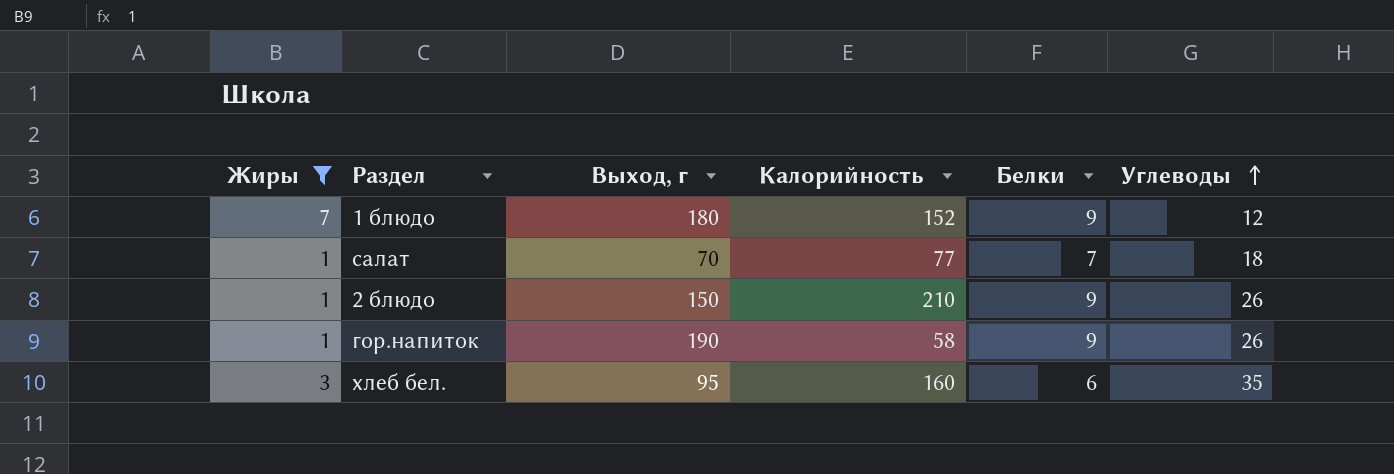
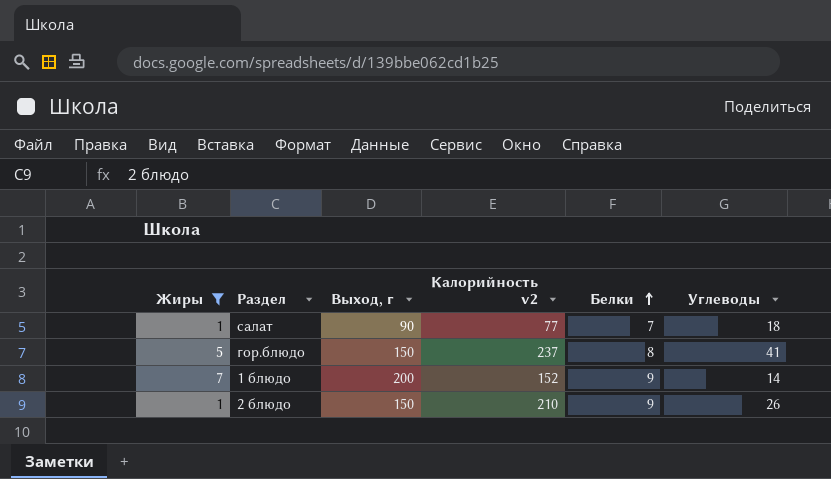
row order: Углеводы ascending -> Белки ascending
column name: Калорийность -> Калорийность v2
row гор.напиток: 1 | 190 | 58 | 9 | 26 -> none
row хлеб бел.: 3 | 95 | 160 | 6 | 35 -> none
салат | Выход, г: 70 -> 90
row гор.блюдо: none -> 5 | 150 | 237 | 8 | 41
1 блюдо | Выход, г: 180 -> 200
1 блюдо | Углеводы: 12 -> 14

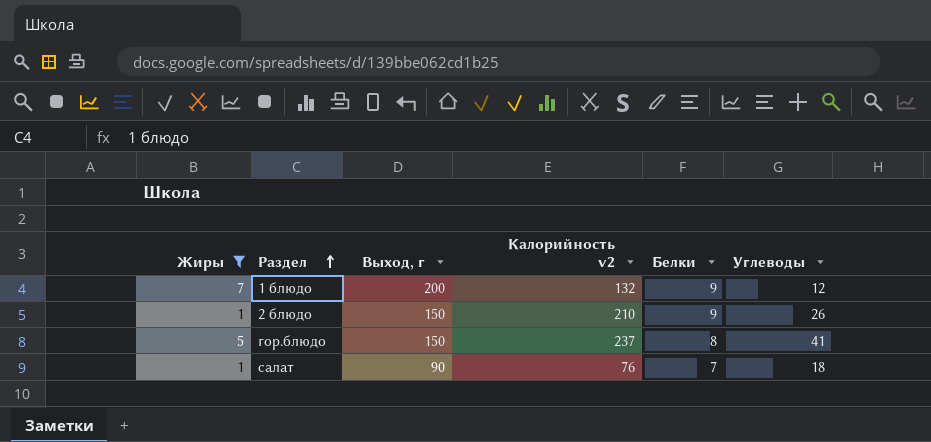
row order: Белки ascending -> Раздел ascending
1 блюдо | Калорийность v2: 152 -> 132
1 блюдо | Углеводы: 14 -> 12
салат | Калорийность v2: 77 -> 76

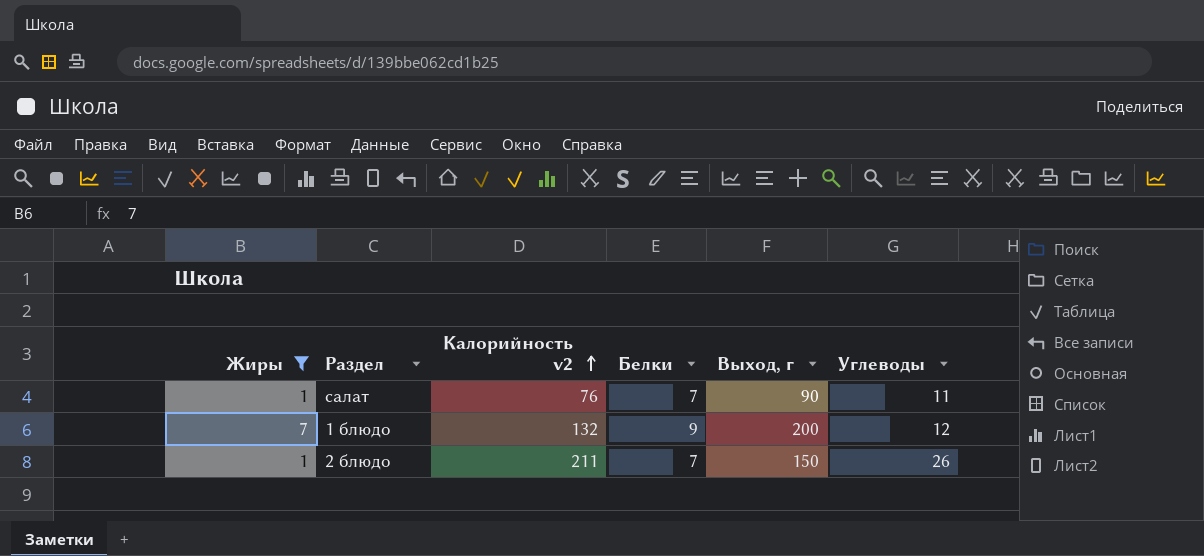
row order: Раздел ascending -> Калорийность v2 ascending
column Выход, г | position: 3 -> 5
row гор.блюдо: 5 | 150 | 237 | 8 | 41 -> none
салат | Углеводы: 18 -> 11
2 блюдо | Калорийность v2: 210 -> 211
2 блюдо | Белки: 9 -> 7

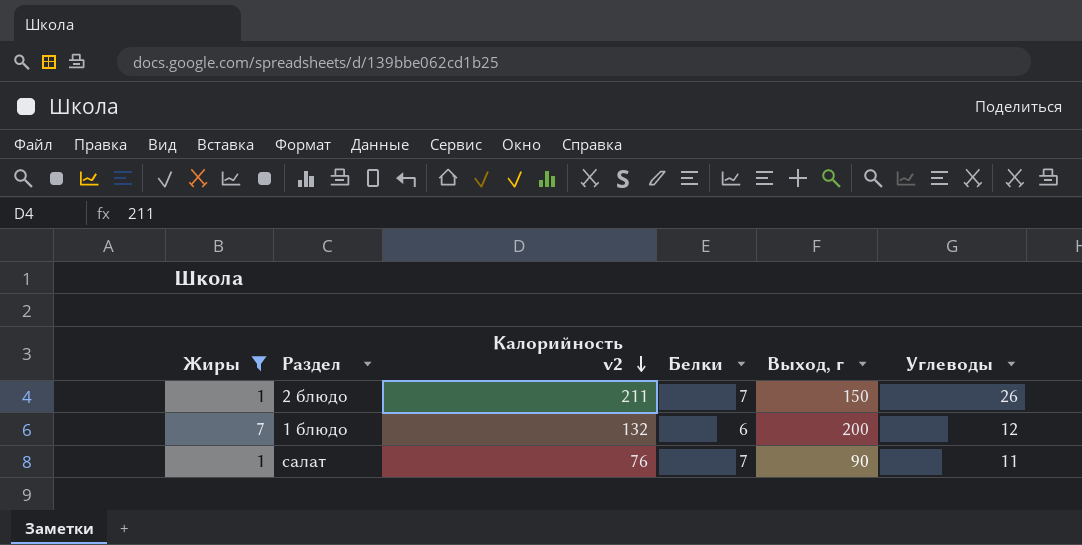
row order: Калорийность v2 ascending -> Калорийность v2 descending
1 блюдо | Белки: 9 -> 6

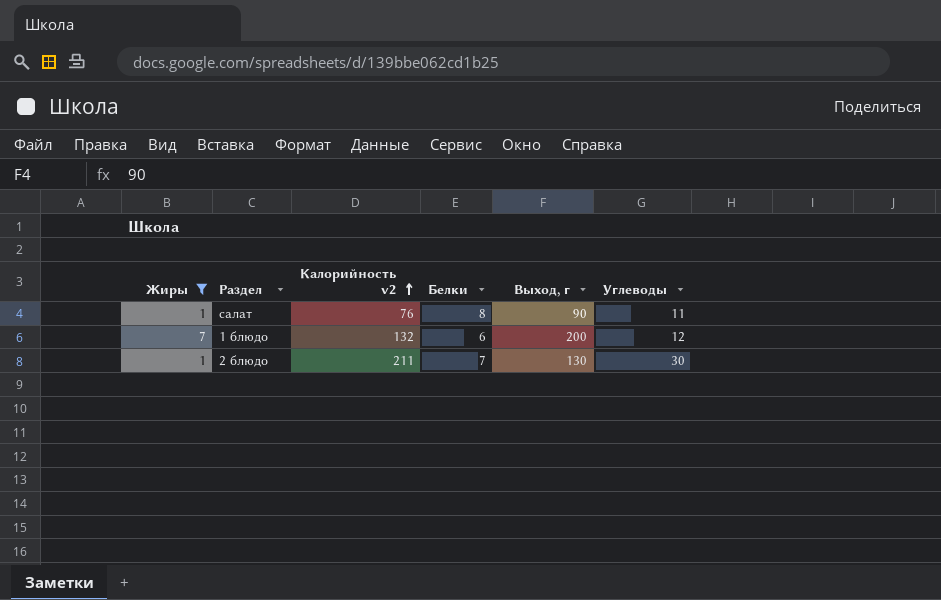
row order: Калорийность v2 descending -> Калорийность v2 ascending
салат | Белки: 7 -> 8
2 блюдо | Выход, г: 150 -> 130
2 блюдо | Углеводы: 26 -> 30

